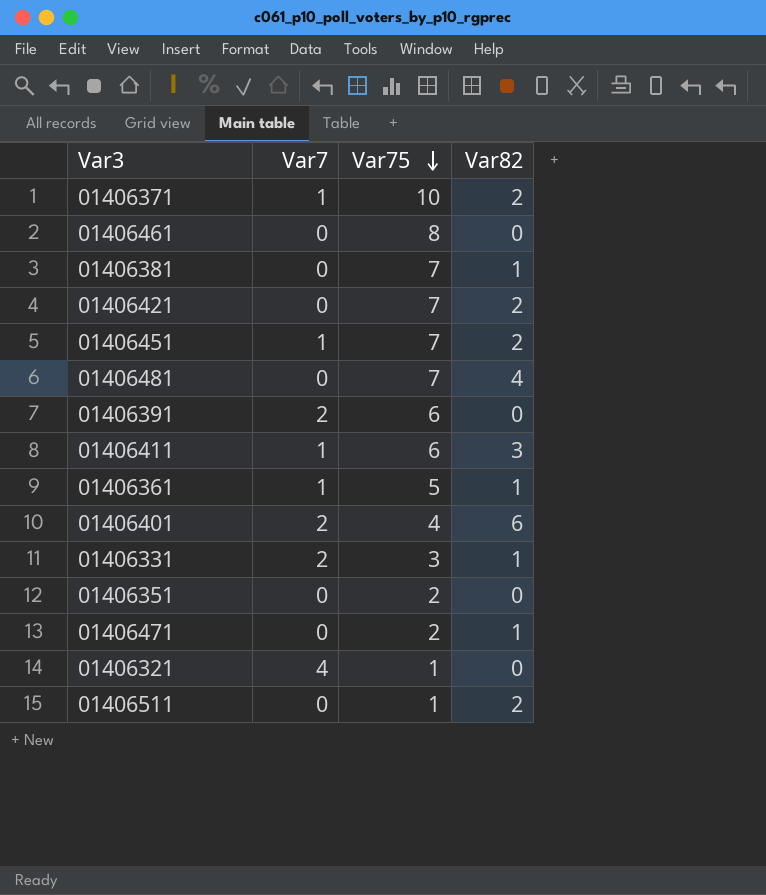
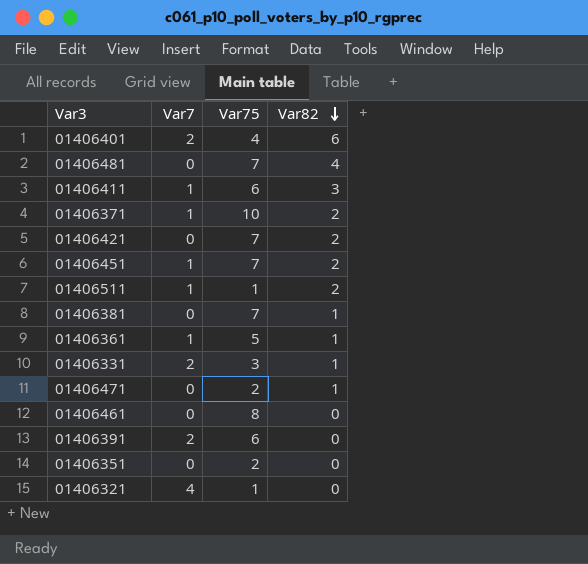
row order: Var75 descending -> Var82 descending
01406511 | Var7: 0 -> 1

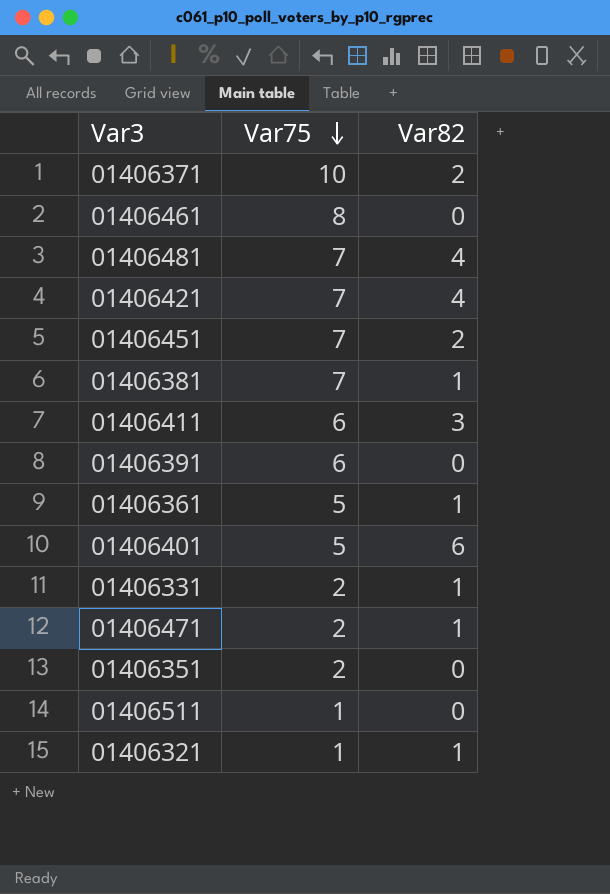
row order: Var82 descending -> Var75 descending
column Var7 | position: 2 -> none
01406421 | Var82: 2 -> 4
01406401 | Var75: 4 -> 5
01406331 | Var75: 3 -> 2
01406511 | Var82: 2 -> 0
01406321 | Var82: 0 -> 1

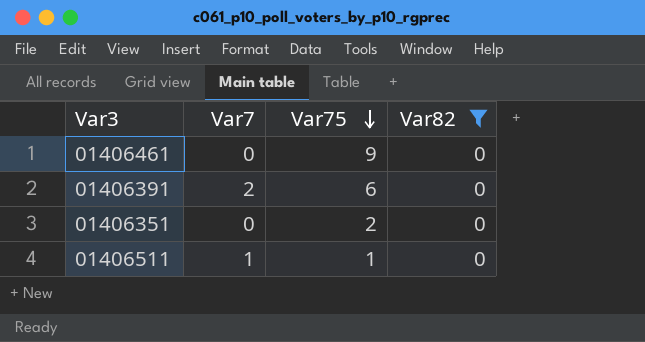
filter: none -> Var82 = 0
column Var7 | position: none -> 2
01406461 | Var75: 8 -> 9

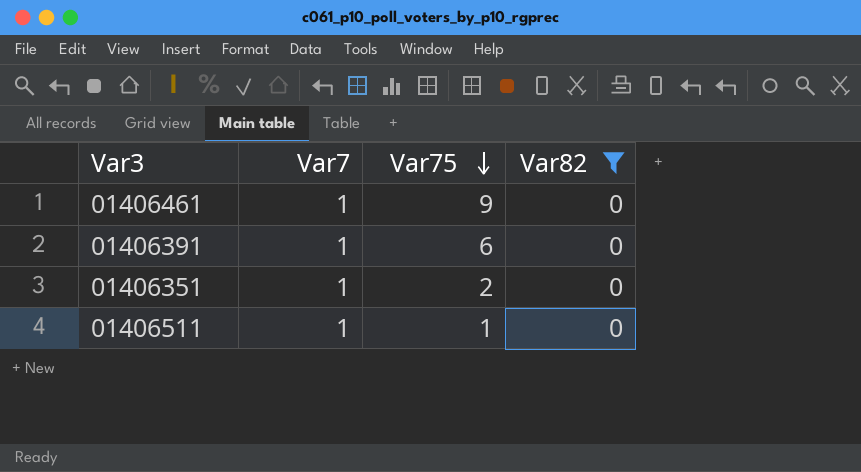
01406461 | Var7: 0 -> 1
01406391 | Var7: 2 -> 1
01406351 | Var7: 0 -> 1

